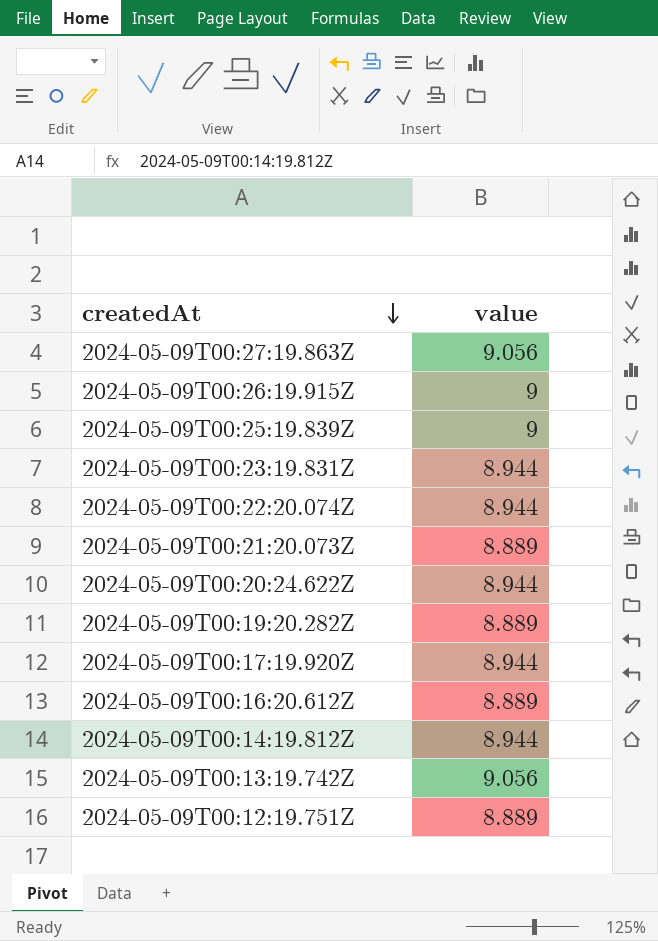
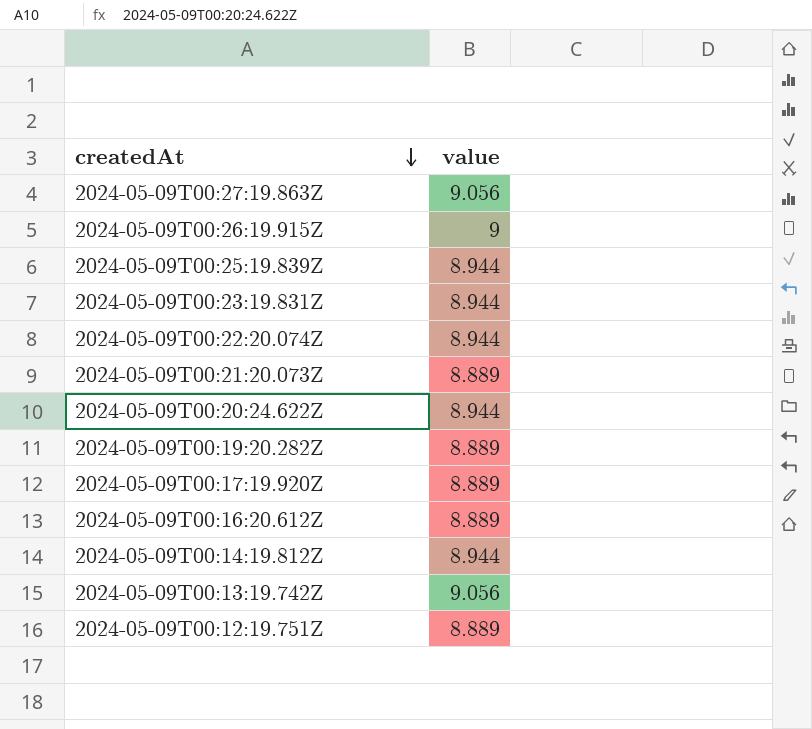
2024-05-09T00:25:19.839Z | value: 9 -> 8.944
2024-05-09T00:17:19.920Z | value: 8.944 -> 8.889

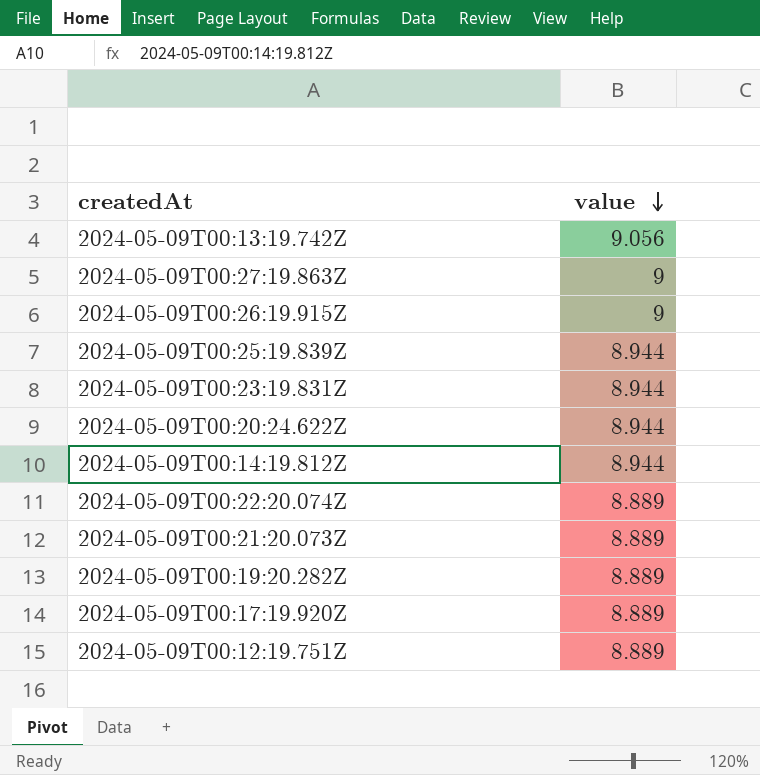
row order: createdAt descending -> value descending
row 2024-05-09T00:16:20.612Z: 8.889 -> none
2024-05-09T00:27:19.863Z | value: 9.056 -> 9
2024-05-09T00:22:20.074Z | value: 8.944 -> 8.889

